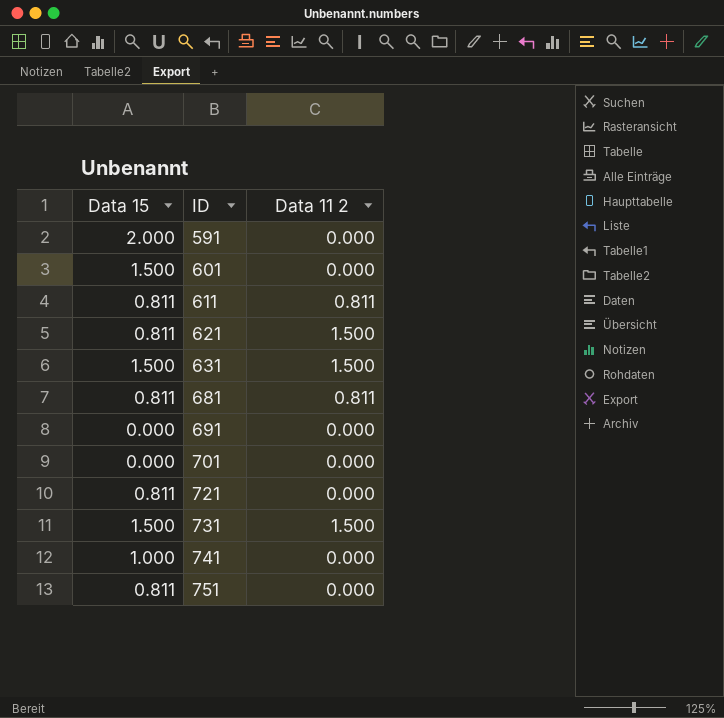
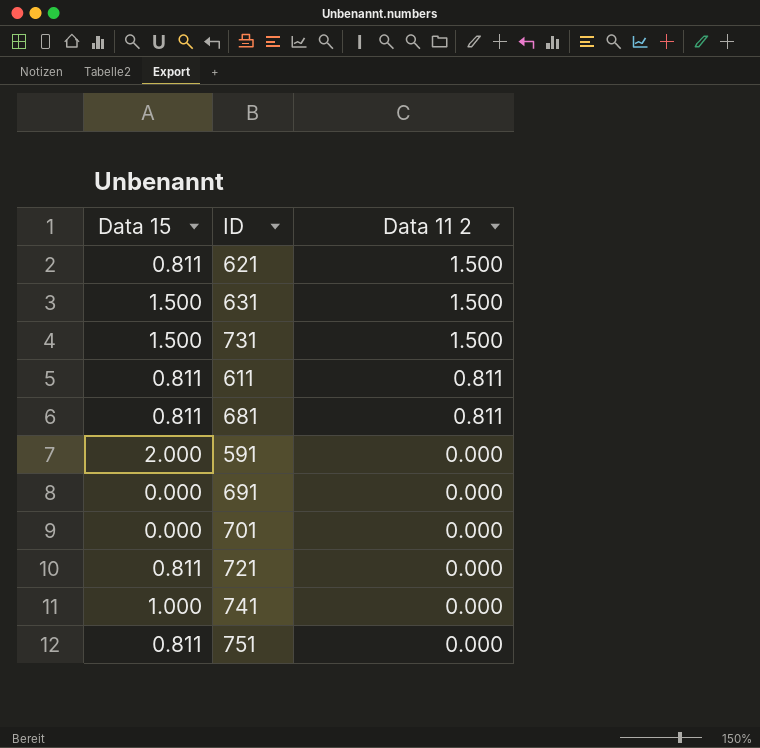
row order: ID ascending -> Data 11 2 descending
row 601: 1.500 | 0.000 -> none

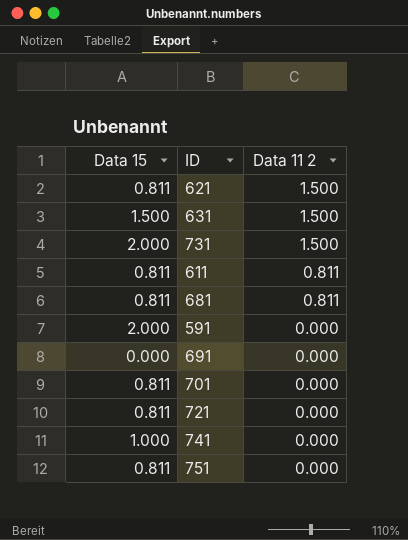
731 | Data 15: 1.500 -> 2.000
701 | Data 15: 0.000 -> 0.811

